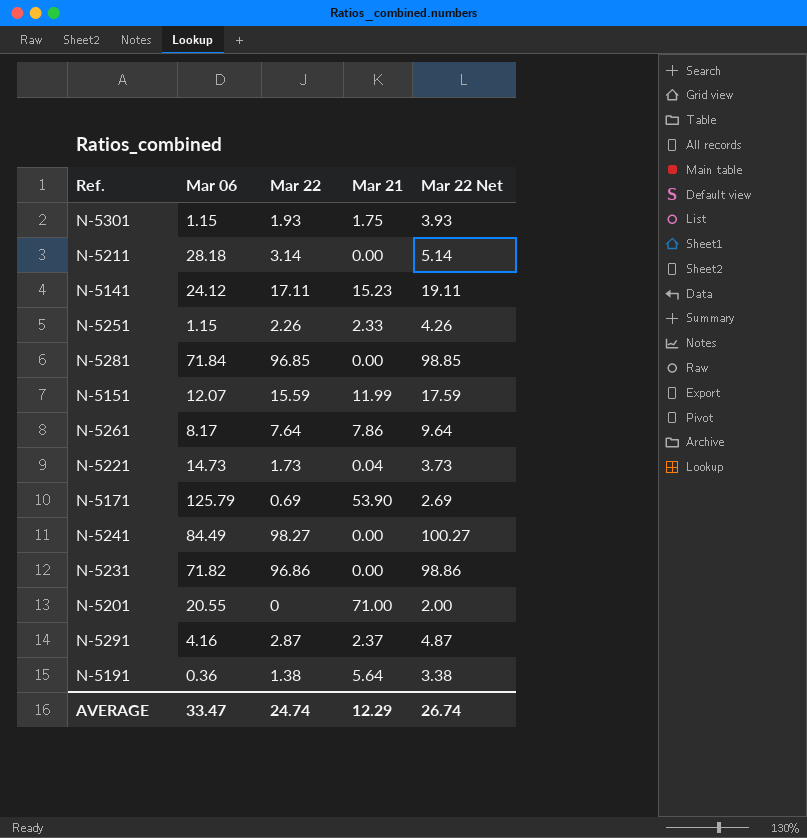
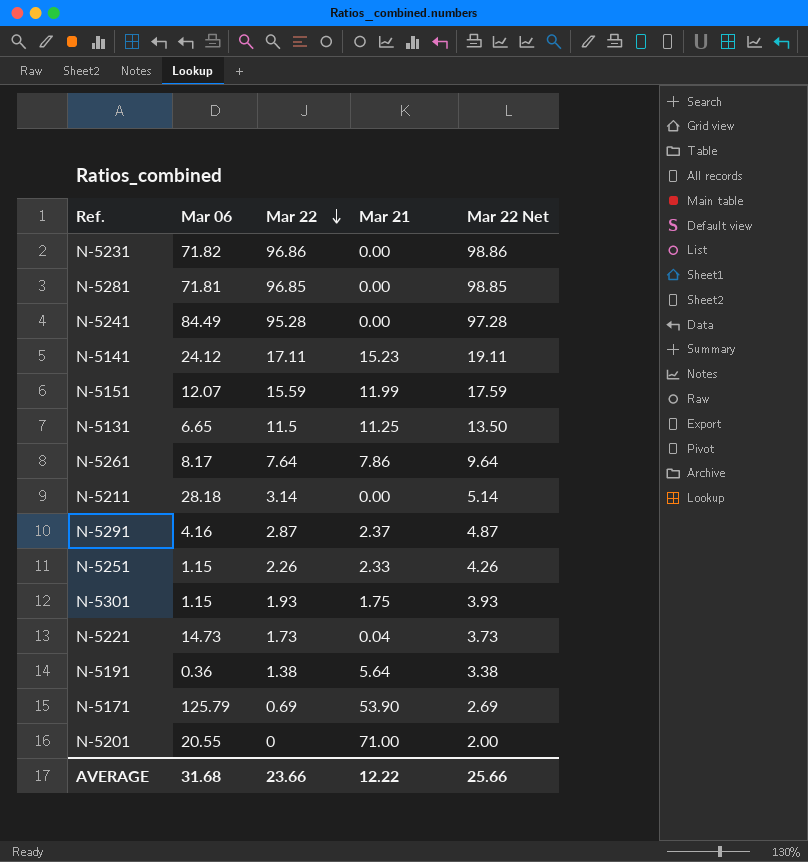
row order: none -> Mar 22 descending
N-5281 | Mar 06: 71.84 -> 71.81
N-5241 | Mar 22: 98.27 -> 95.28
N-5241 | Mar 22 Net: 100.27 -> 97.28
row N-5131: none -> 6.65 | 11.5 | 11.25 | 13.50
AVERAGE | Mar 06: 33.47 -> 31.68
AVERAGE | Mar 22: 24.74 -> 23.66
AVERAGE | Mar 21: 12.29 -> 12.22
AVERAGE | Mar 22 Net: 26.74 -> 25.66

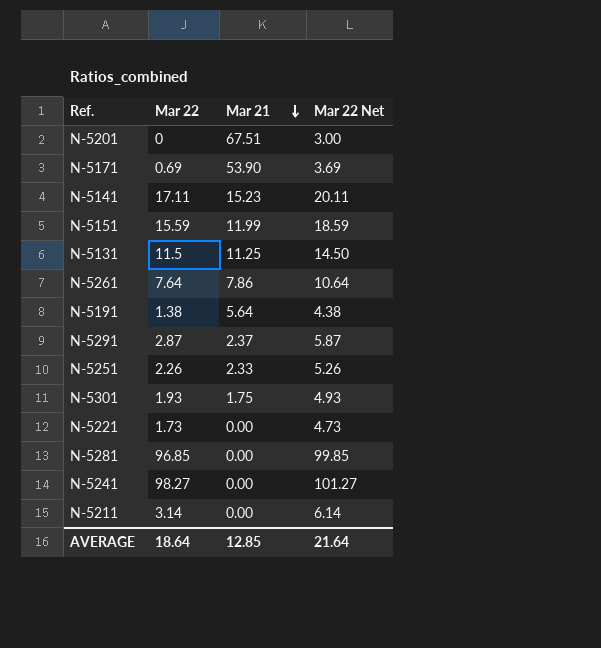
row order: Mar 22 descending -> Mar 21 descending
column Mar 06 | position: 2 -> none
column Mar 22 Net | formula: [Mar 22] + 2 -> [Mar 22] + 3
row N-5231: 71.82 | 96.86 | 0.00 | 98.86 -> none
N-5201 | Mar 21: 71.00 -> 67.51
N-5221 | Mar 21: 0.04 -> 0.00
N-5241 | Mar 22: 95.28 -> 98.27
AVERAGE | Mar 22: 23.66 -> 18.64
AVERAGE | Mar 21: 12.22 -> 12.85
AVERAGE | Mar 22 Net: 25.66 -> 21.64

